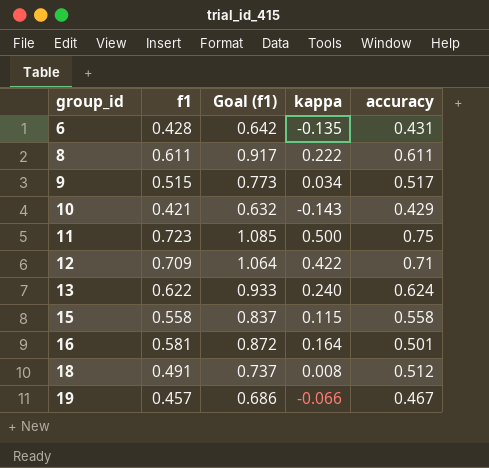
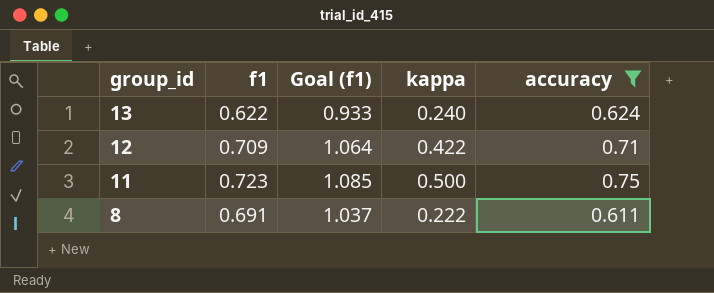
filter: none -> accuracy >= 0.611
row order: group_id ascending -> group_id descending
8 | f1: 0.611 -> 0.691
8 | Goal (f1): 0.917 -> 1.037

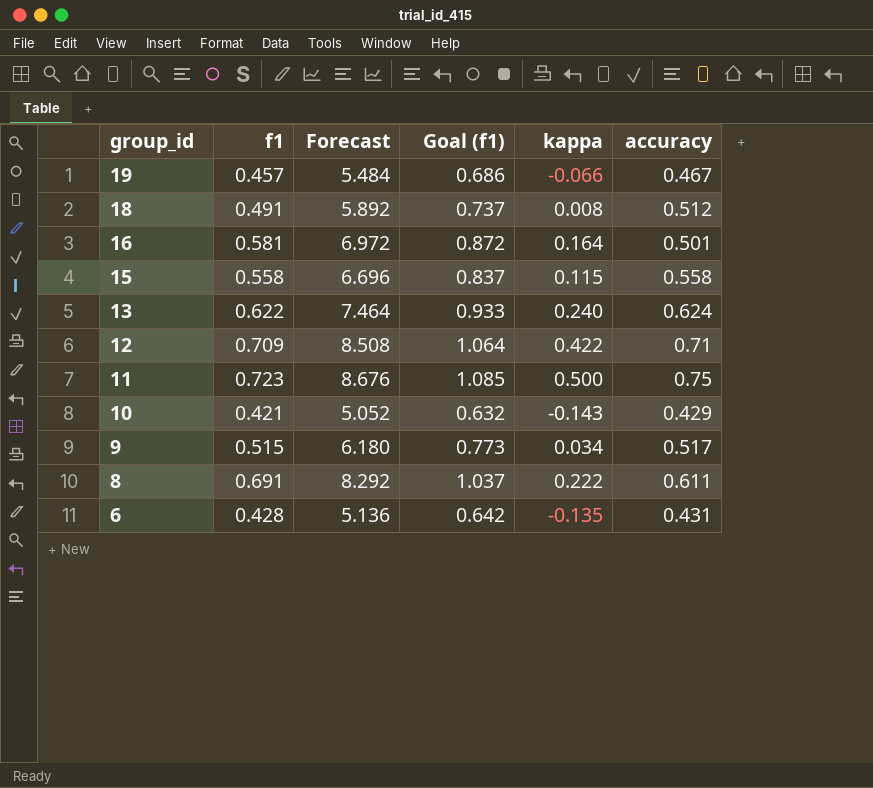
filter: accuracy >= 0.611 -> none
column Forecast | formula: none -> [f1] * 12

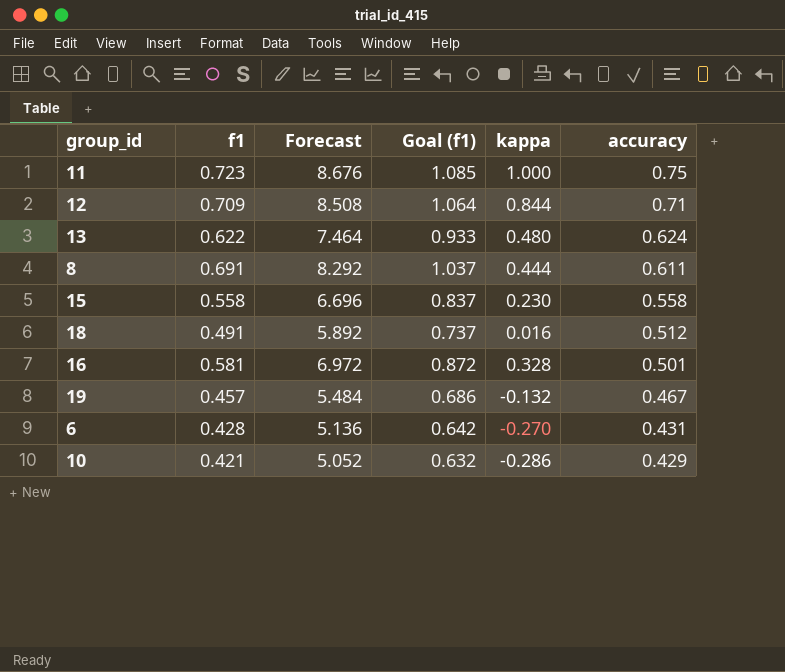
row order: group_id descending -> accuracy descending
row 9: 0.515 | 6.180 | 0.773 | 0.034 | 0.517 -> none
11 | kappa: 0.500 -> 1.000
12 | kappa: 0.422 -> 0.844
13 | kappa: 0.240 -> 0.480
8 | kappa: 0.222 -> 0.444
15 | kappa: 0.115 -> 0.230
18 | kappa: 0.008 -> 0.016
16 | kappa: 0.164 -> 0.328
19 | kappa: -0.066 -> -0.132
6 | kappa: -0.135 -> -0.270
10 | kappa: -0.143 -> -0.286

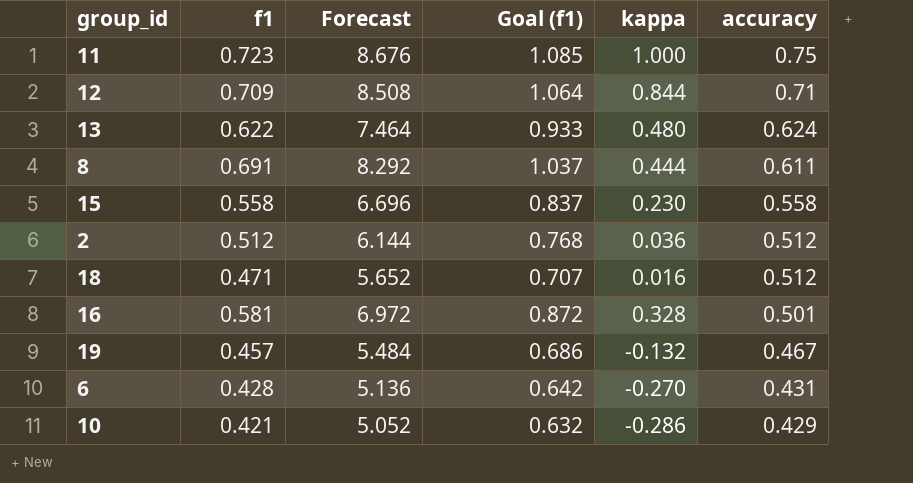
row 2: none -> 0.512 | 6.144 | 0.768 | 0.036 | 0.512
18 | f1: 0.491 -> 0.471
18 | Forecast: 5.892 -> 5.652
18 | Goal (f1): 0.737 -> 0.707

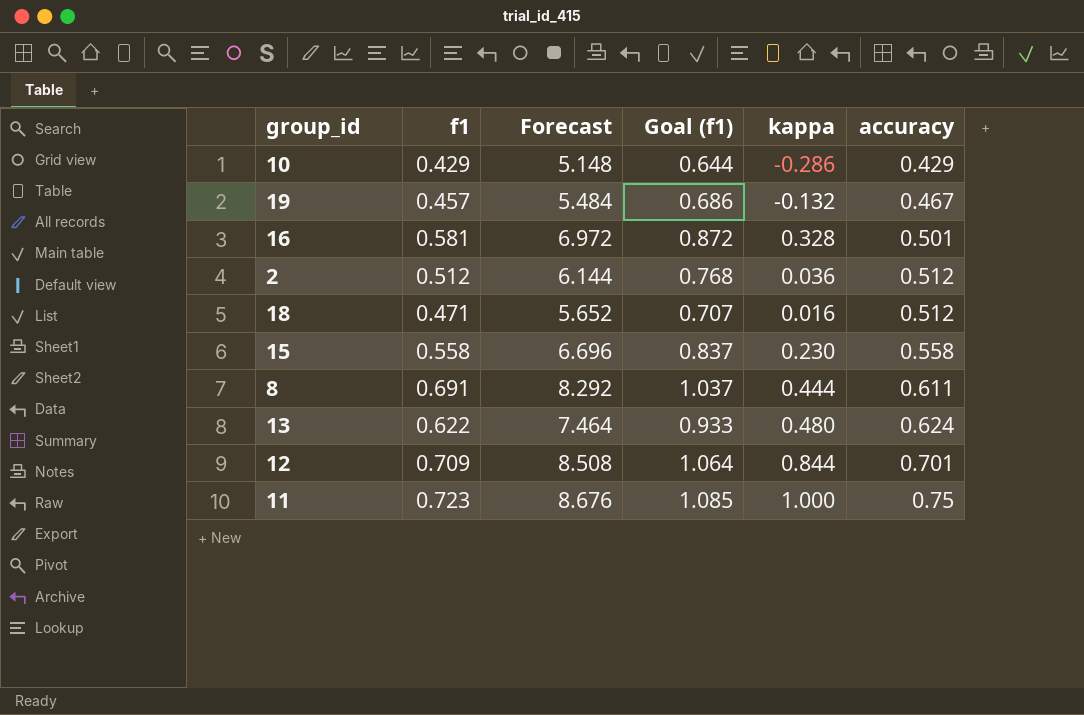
row order: accuracy descending -> accuracy ascending
row 6: 0.428 | 5.136 | 0.642 | -0.270 | 0.431 -> none
10 | f1: 0.421 -> 0.429
10 | Forecast: 5.052 -> 5.148
10 | Goal (f1): 0.632 -> 0.644
12 | accuracy: 0.71 -> 0.701

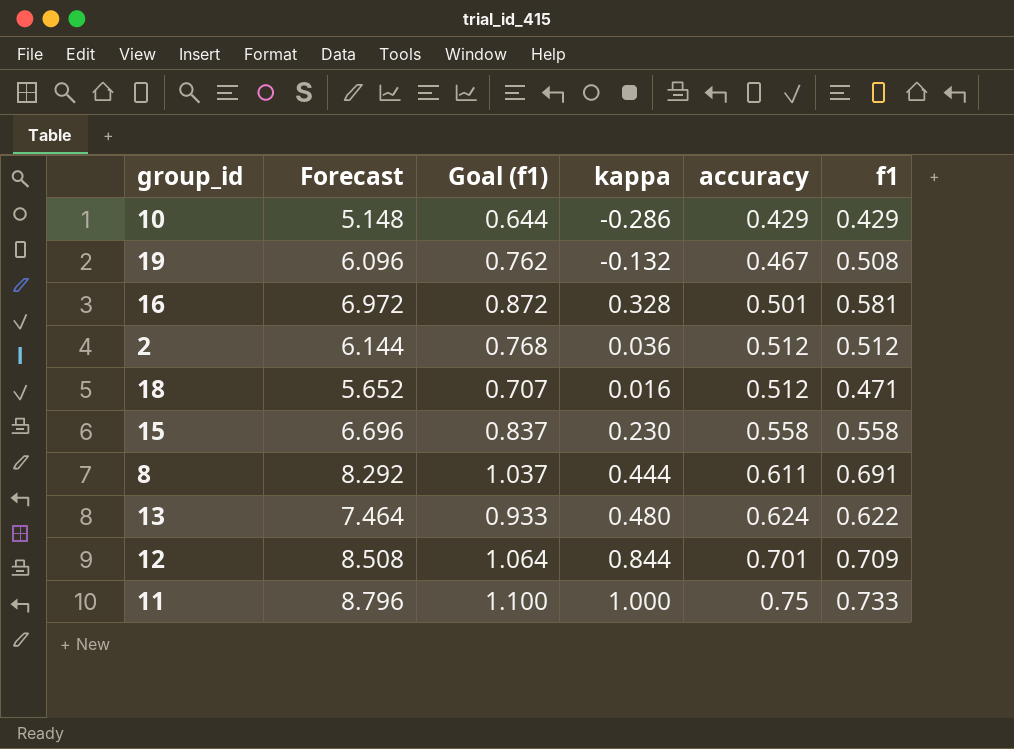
column f1 | position: 2 -> 6
19 | Forecast: 5.484 -> 6.096
19 | Goal (f1): 0.686 -> 0.762
19 | f1: 0.457 -> 0.508
11 | Forecast: 8.676 -> 8.796
11 | Goal (f1): 1.085 -> 1.100
11 | f1: 0.723 -> 0.733

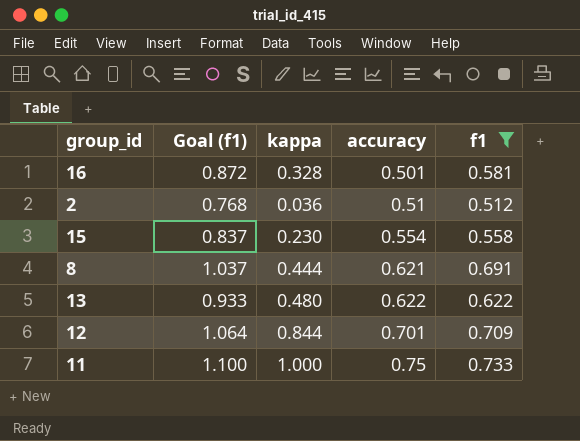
filter: none -> f1 >= 0.512
column Forecast | formula: [f1] * 12 -> none
2 | accuracy: 0.512 -> 0.51
15 | accuracy: 0.558 -> 0.554
8 | accuracy: 0.611 -> 0.621
13 | accuracy: 0.624 -> 0.622

